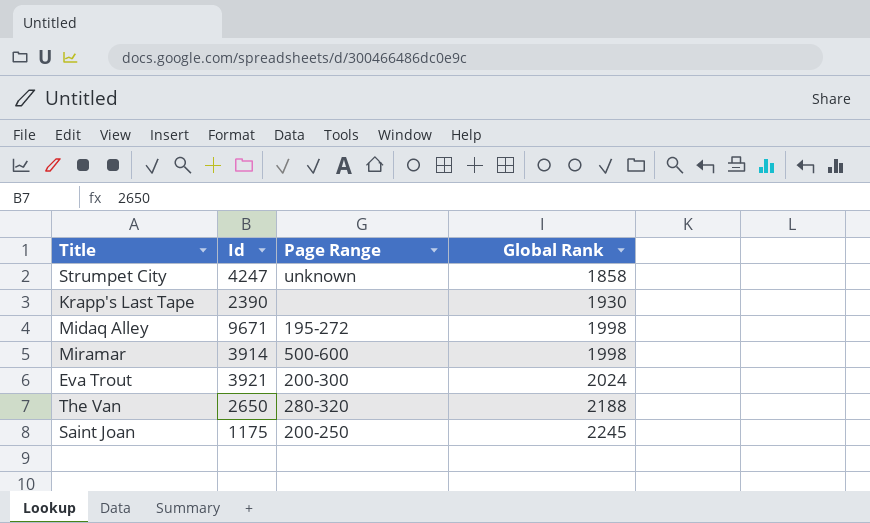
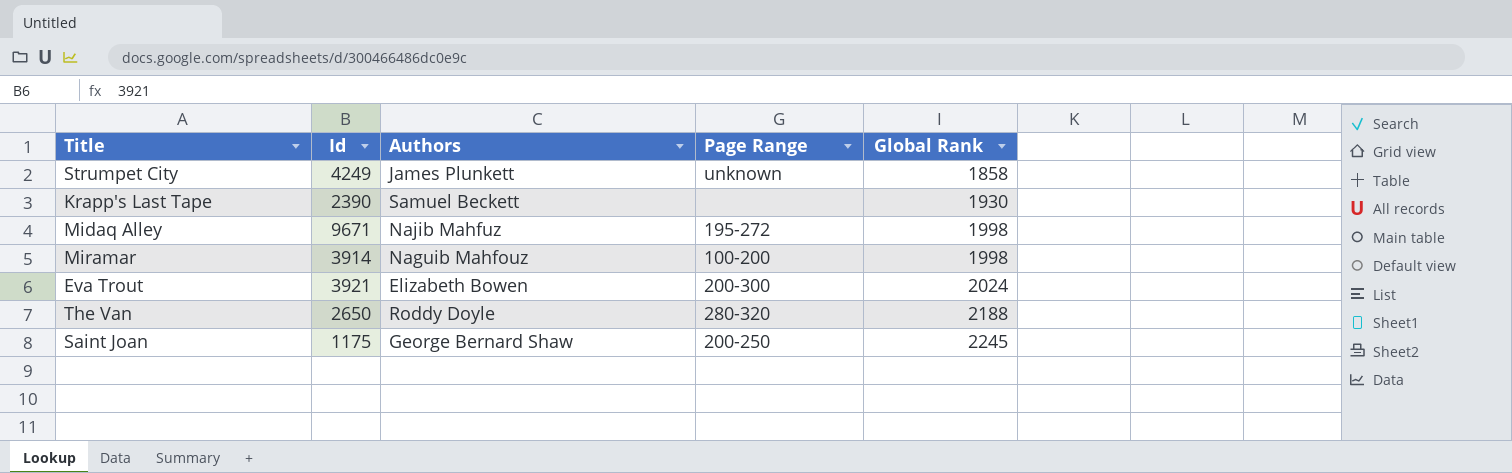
column Authors | position: none -> 3
Strumpet City | Id: 4247 -> 4249
Miramar | Page Range: 500-600 -> 100-200

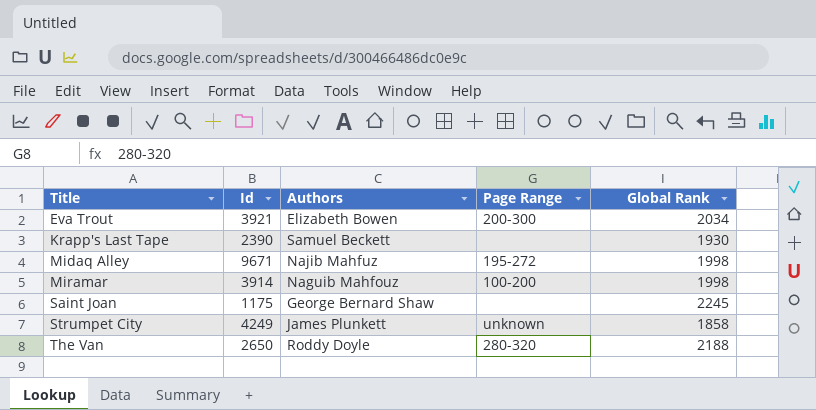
row order: Global Rank ascending -> Title ascending
Eva Trout | Global Rank: 2024 -> 2034
Saint Joan | Page Range: 200-250 -> none

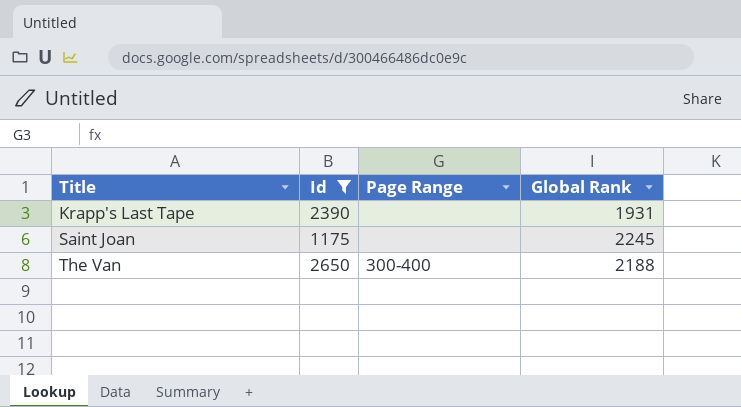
filter: none -> Id <= 2650
column Authors | position: 3 -> none
Krapp's Last Tape | Global Rank: 1930 -> 1931
The Van | Page Range: 280-320 -> 300-400

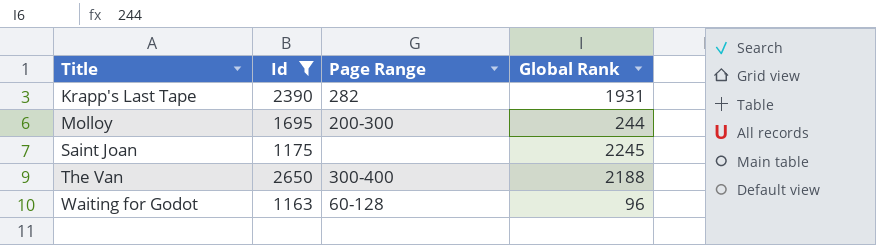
Krapp's Last Tape | Page Range: none -> 282
row Molloy: none -> 1695 | 200-300 | 244
row Waiting for Godot: none -> 1163 | 60-128 | 96

